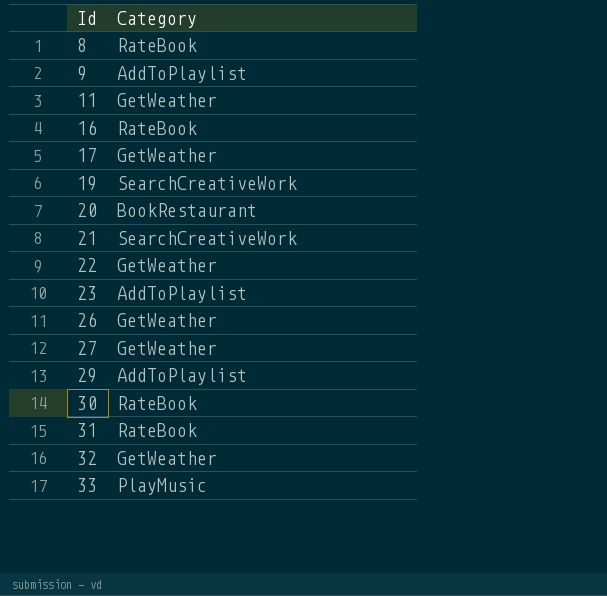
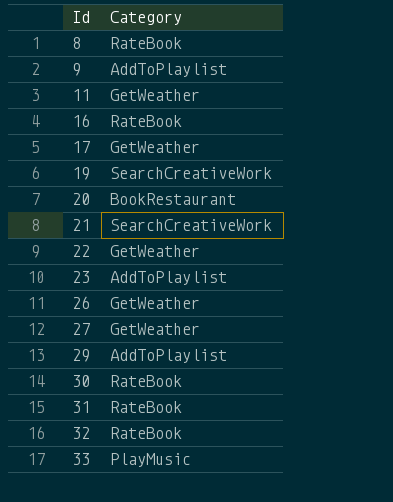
32 | Category: GetWeather -> RateBook

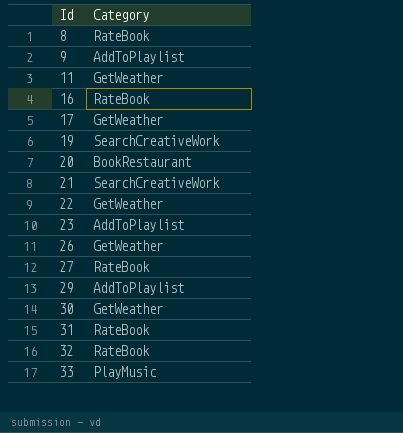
27 | Category: GetWeather -> RateBook
30 | Category: RateBook -> GetWeather

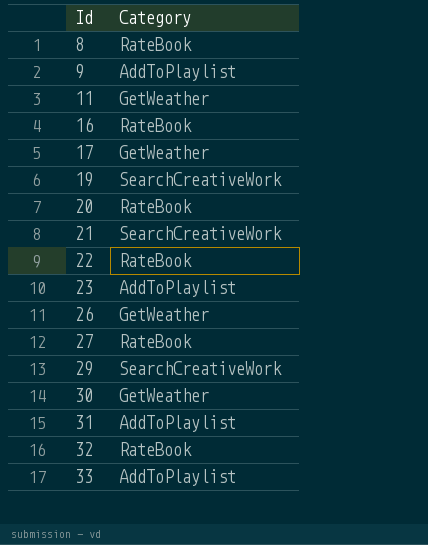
20 | Category: BookRestaurant -> RateBook
22 | Category: GetWeather -> RateBook
29 | Category: AddToPlaylist -> SearchCreativeWork
31 | Category: RateBook -> AddToPlaylist
33 | Category: PlayMusic -> AddToPlaylist

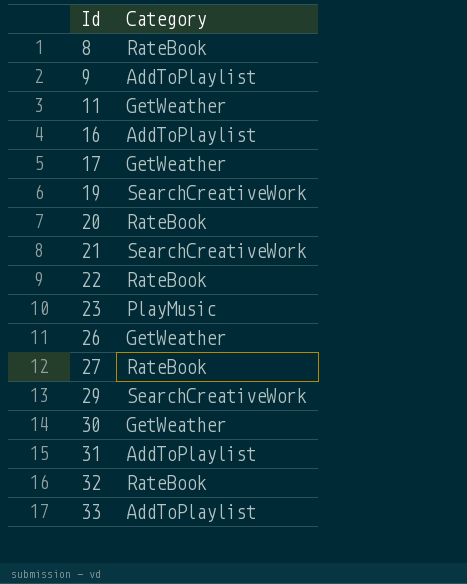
16 | Category: RateBook -> AddToPlaylist
23 | Category: AddToPlaylist -> PlayMusic

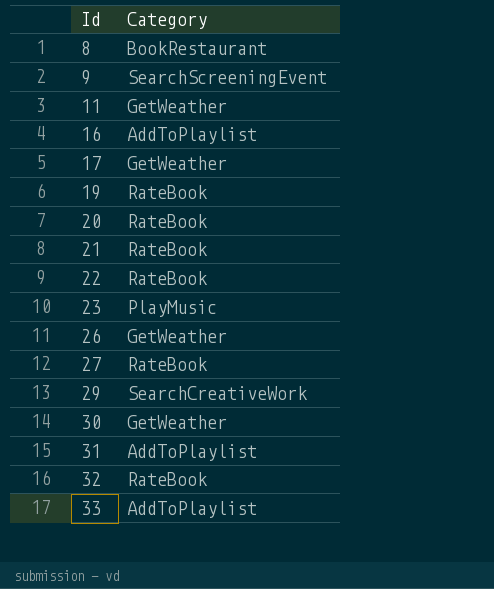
8 | Category: RateBook -> BookRestaurant
9 | Category: AddToPlaylist -> SearchScreeningEvent
19 | Category: SearchCreativeWork -> RateBook
21 | Category: SearchCreativeWork -> RateBook

